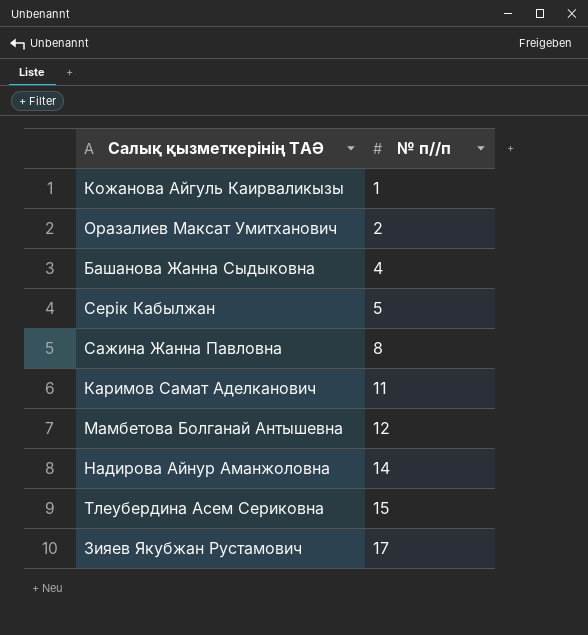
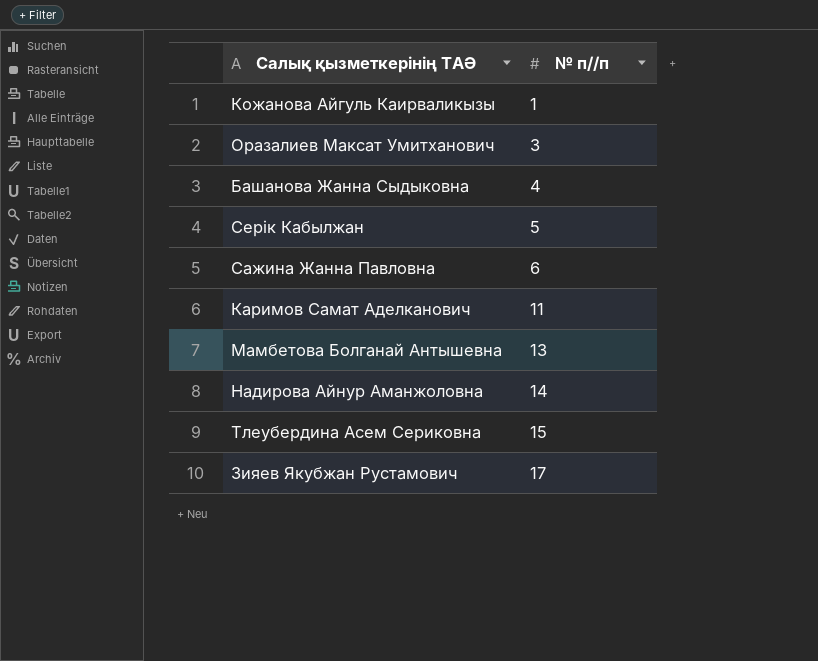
Оразалиев Максат Умитханович | № п//п: 2 -> 3
Сажина Жанна Павловна | № п//п: 8 -> 6
Мамбетова Болганай Антышевна | № п//п: 12 -> 13

